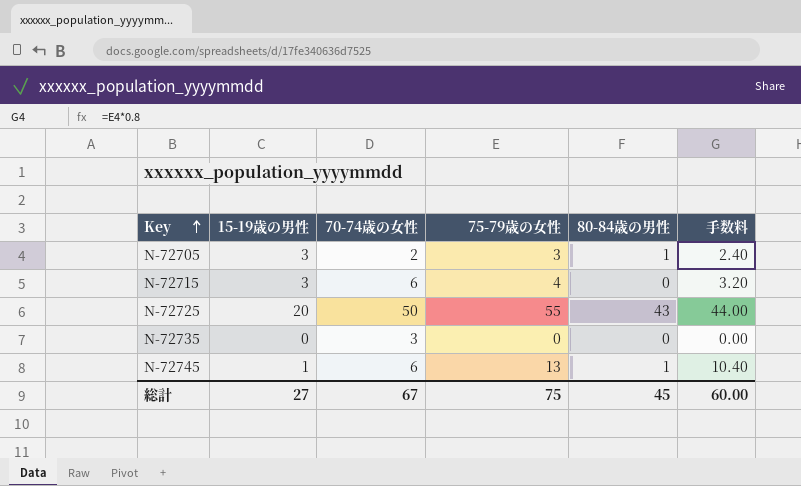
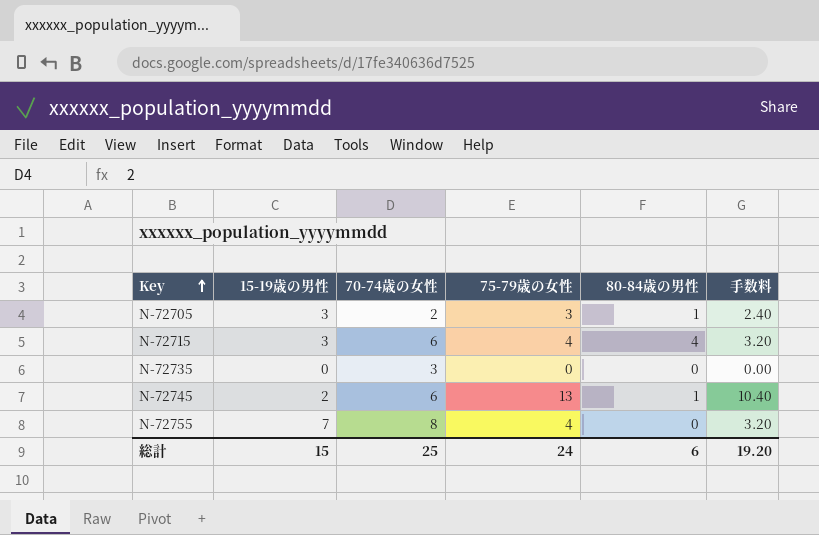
row N-72725: 20 | 50 | 55 | 43 | 44.00 -> none
N-72715 | 80-84歳の男性: 0 -> 4
N-72745 | 15-19歳の男性: 1 -> 2
row N-72755: none -> 7 | 8 | 4 | 0 | 3.20
総計 | 15-19歳の男性: 27 -> 15
総計 | 70-74歳の女性: 67 -> 25
総計 | 75-79歳の女性: 75 -> 24
総計 | 80-84歳の男性: 45 -> 6
総計 | 手数料: 60.00 -> 19.20

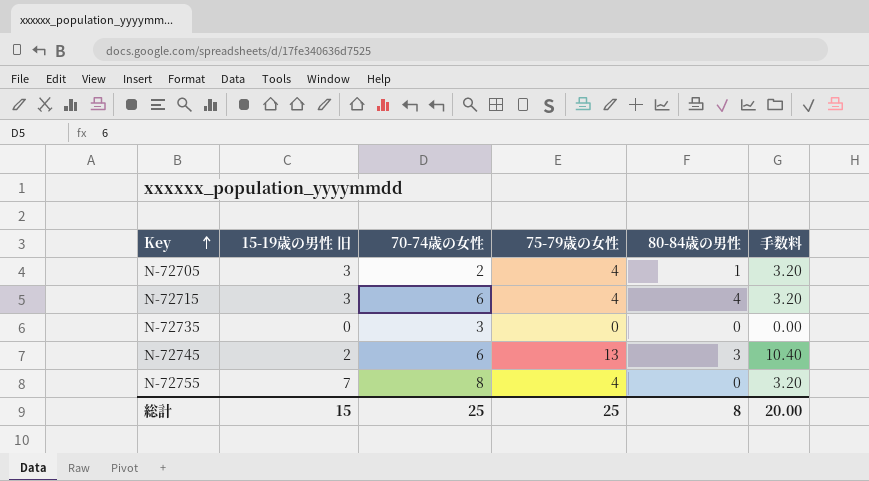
column name: 15-19歳の男性 -> 15-19歳の男性 旧
N-72705 | 75-79歳の女性: 3 -> 4
N-72705 | 手数料: 2.40 -> 3.20
N-72745 | 80-84歳の男性: 1 -> 3
総計 | 75-79歳の女性: 24 -> 25
総計 | 80-84歳の男性: 6 -> 8
総計 | 手数料: 19.20 -> 20.00

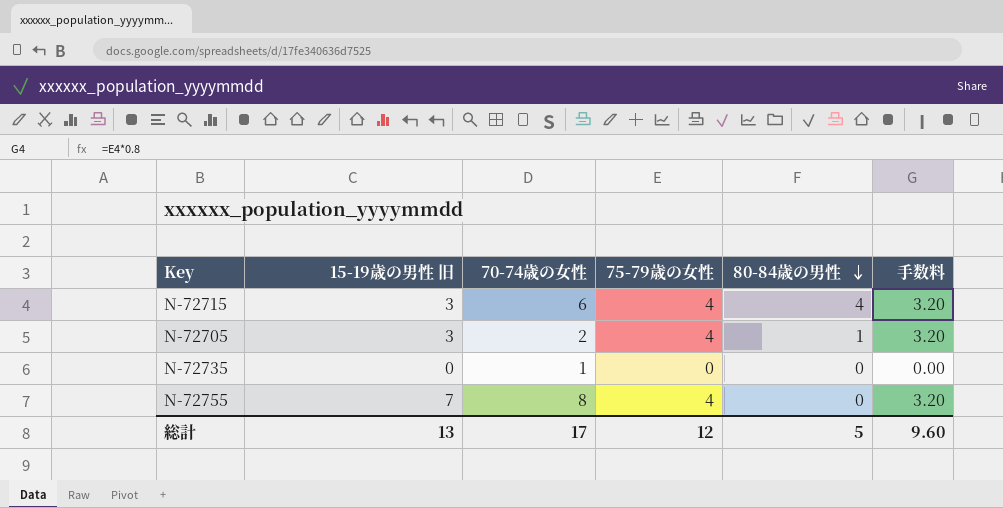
row order: Key ascending -> 80-84歳の男性 descending
row N-72745: 2 | 6 | 13 | 3 | 10.40 -> none
N-72735 | 70-74歳の女性: 3 -> 1
総計 | 15-19歳の男性 旧: 15 -> 13
総計 | 70-74歳の女性: 25 -> 17
総計 | 75-79歳の女性: 25 -> 12
総計 | 80-84歳の男性: 8 -> 5
総計 | 手数料: 20.00 -> 9.60

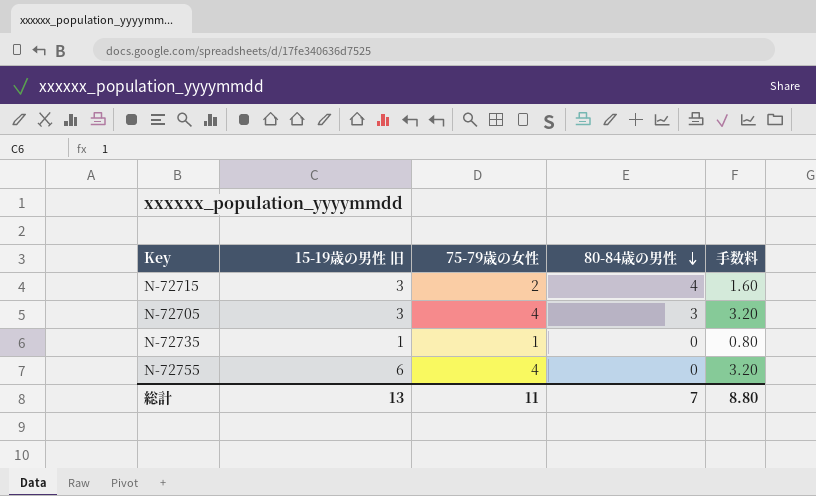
column 70-74歳の女性 | position: 3 -> none
N-72715 | 75-79歳の女性: 4 -> 2
N-72715 | 手数料: 3.20 -> 1.60
N-72705 | 80-84歳の男性: 1 -> 3
N-72735 | 15-19歳の男性 旧: 0 -> 1
N-72735 | 75-79歳の女性: 0 -> 1
N-72735 | 手数料: 0.00 -> 0.80
N-72755 | 15-19歳の男性 旧: 7 -> 6
総計 | 75-79歳の女性: 12 -> 11
総計 | 80-84歳の男性: 5 -> 7
総計 | 手数料: 9.60 -> 8.80

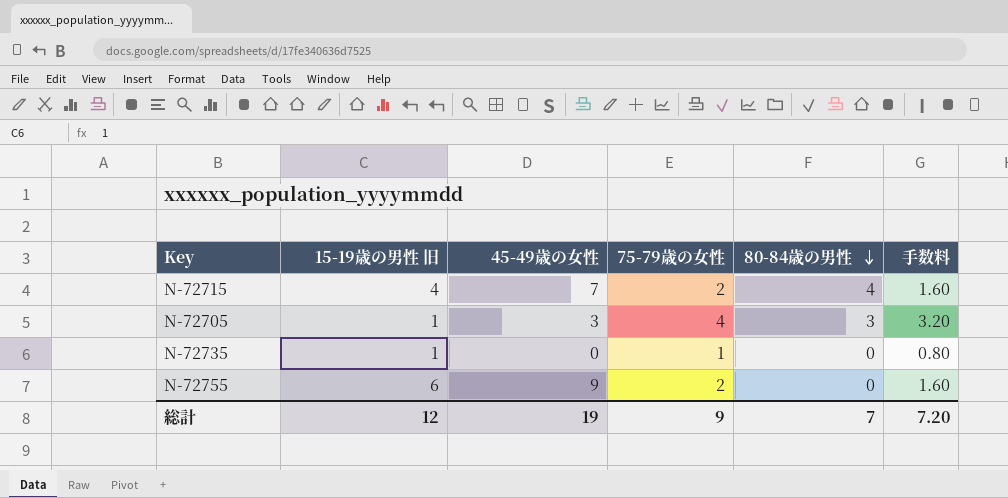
column 45-49歳の女性 | position: none -> 3
N-72715 | 15-19歳の男性 旧: 3 -> 4
N-72705 | 15-19歳の男性 旧: 3 -> 1
N-72755 | 75-79歳の女性: 4 -> 2
N-72755 | 手数料: 3.20 -> 1.60
総計 | 15-19歳の男性 旧: 13 -> 12
総計 | 75-79歳の女性: 11 -> 9
総計 | 手数料: 8.80 -> 7.20

